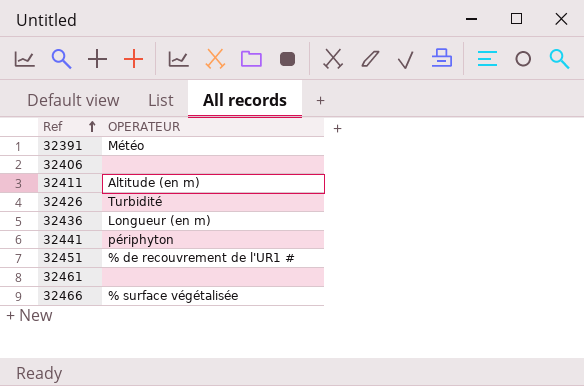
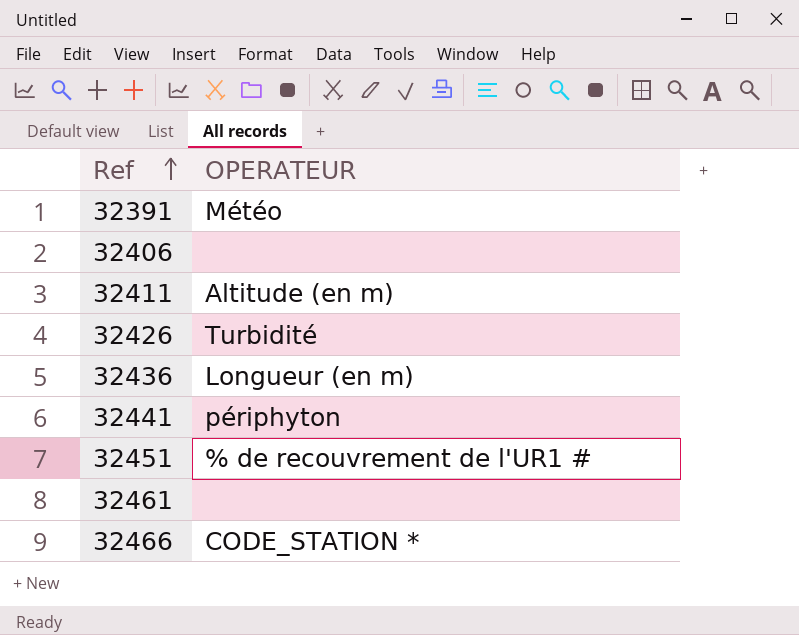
32466 | OPERATEUR: % surface végétalisée -> CODE_STATION *

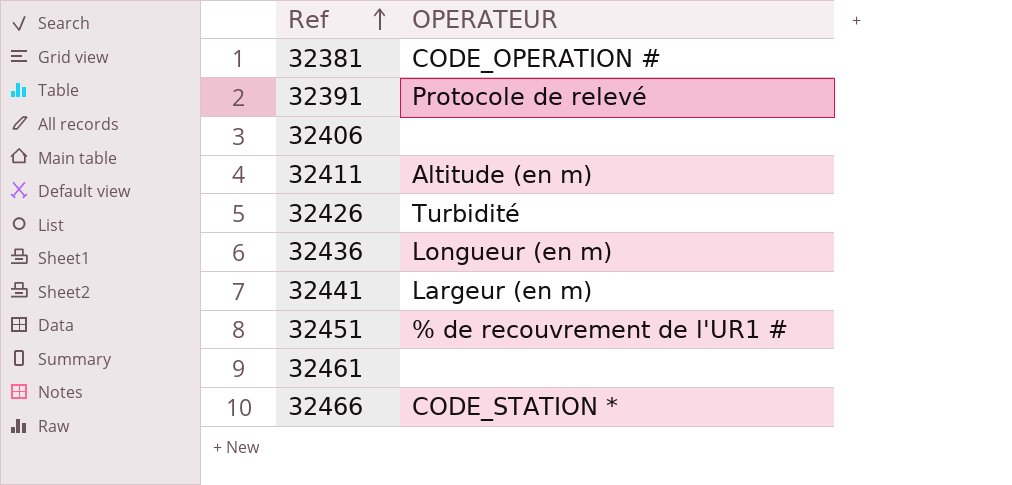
row 32381: none -> CODE_OPERATION #
32391 | OPERATEUR: Météo -> Protocole de relevé
32441 | OPERATEUR: périphyton -> Largeur (en m)

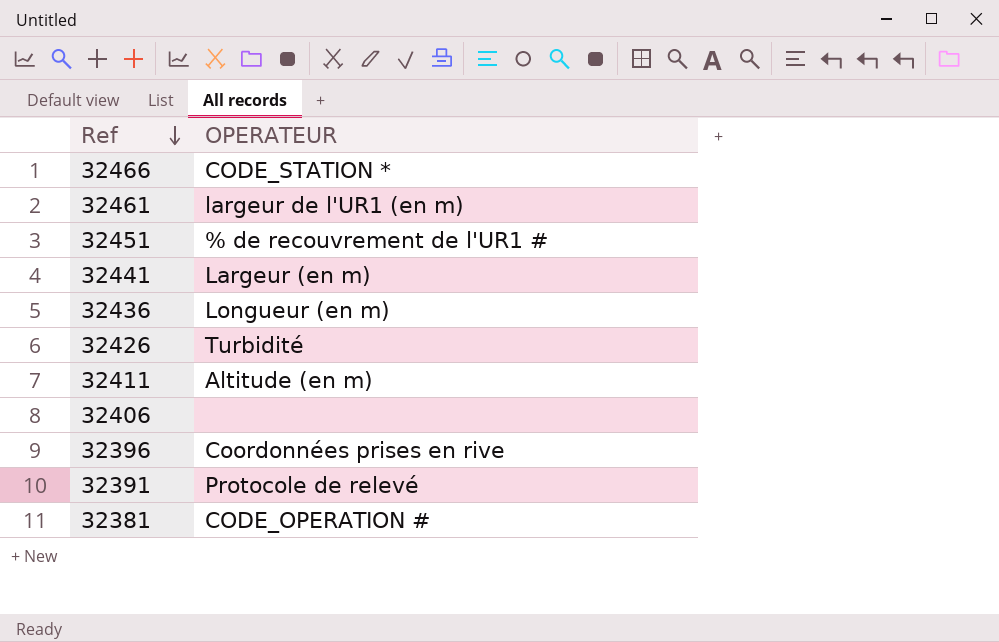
row order: Ref ascending -> Ref descending
32461 | OPERATEUR: none -> largeur de l'UR1 (en m)
row 32396: none -> Coordonnées prises en rive

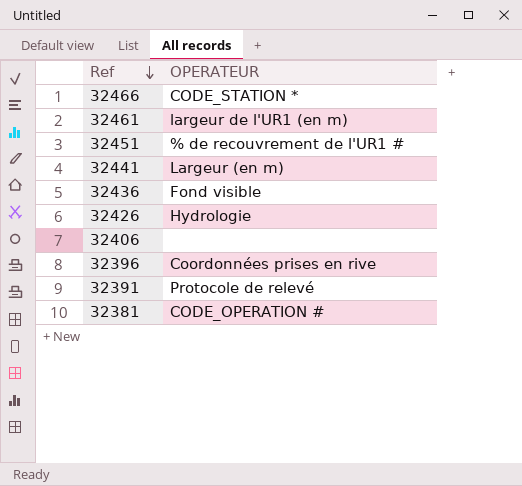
row 32411: Altitude (en m) -> none
32436 | OPERATEUR: Longueur (en m) -> Fond visible
32426 | OPERATEUR: Turbidité -> Hydrologie

